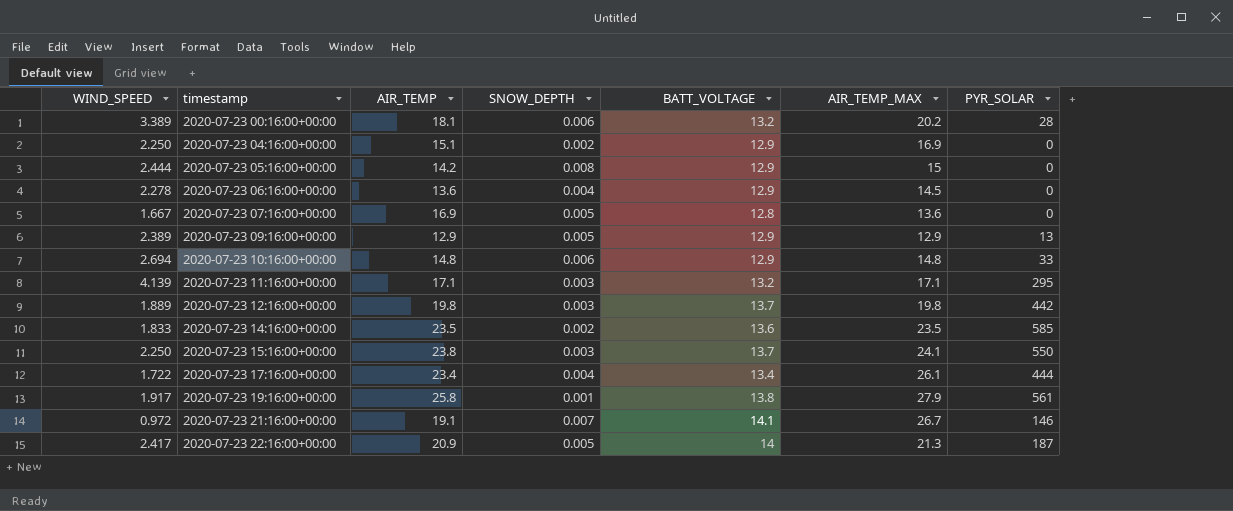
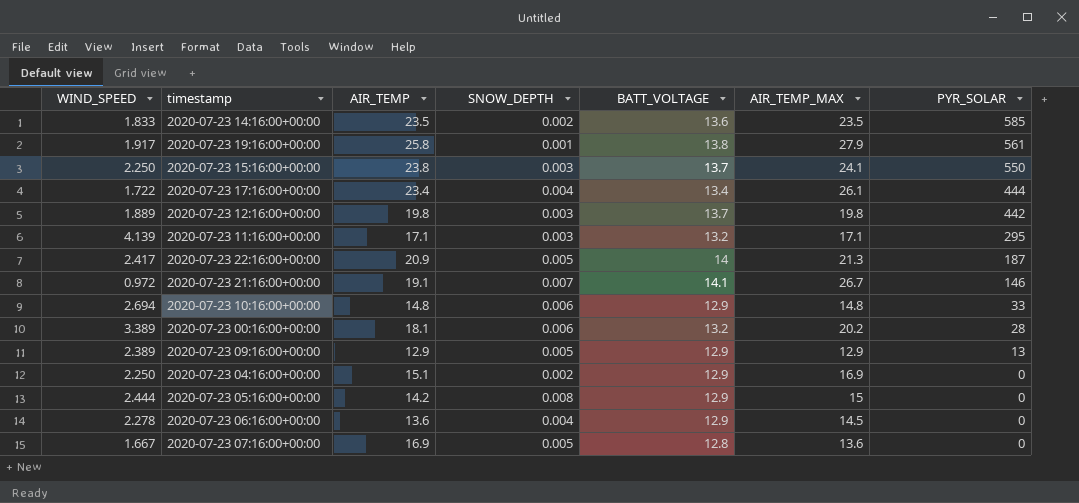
row order: timestamp ascending -> PYR_SOLAR descending

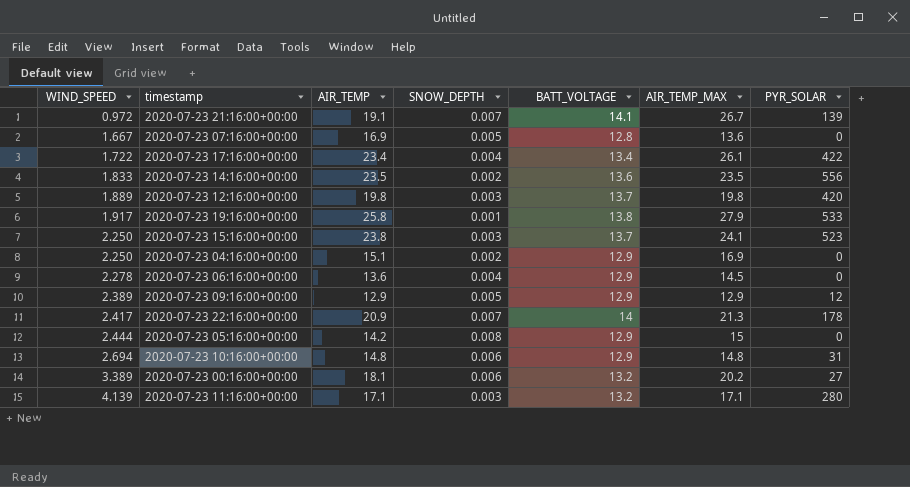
row order: PYR_SOLAR descending -> WIND_SPEED ascending
2020-07-23 21:16:00+00:00 | PYR_SOLAR: 146 -> 139
2020-07-23 17:16:00+00:00 | PYR_SOLAR: 444 -> 422
2020-07-23 14:16:00+00:00 | PYR_SOLAR: 585 -> 556
2020-07-23 12:16:00+00:00 | PYR_SOLAR: 442 -> 420
2020-07-23 19:16:00+00:00 | PYR_SOLAR: 561 -> 533
2020-07-23 15:16:00+00:00 | PYR_SOLAR: 550 -> 523
2020-07-23 09:16:00+00:00 | PYR_SOLAR: 13 -> 12
2020-07-23 22:16:00+00:00 | SNOW_DEPTH: 0.005 -> 0.007
2020-07-23 22:16:00+00:00 | PYR_SOLAR: 187 -> 178
2020-07-23 10:16:00+00:00 | PYR_SOLAR: 33 -> 31
2020-07-23 00:16:00+00:00 | PYR_SOLAR: 28 -> 27
2020-07-23 11:16:00+00:00 | PYR_SOLAR: 295 -> 280

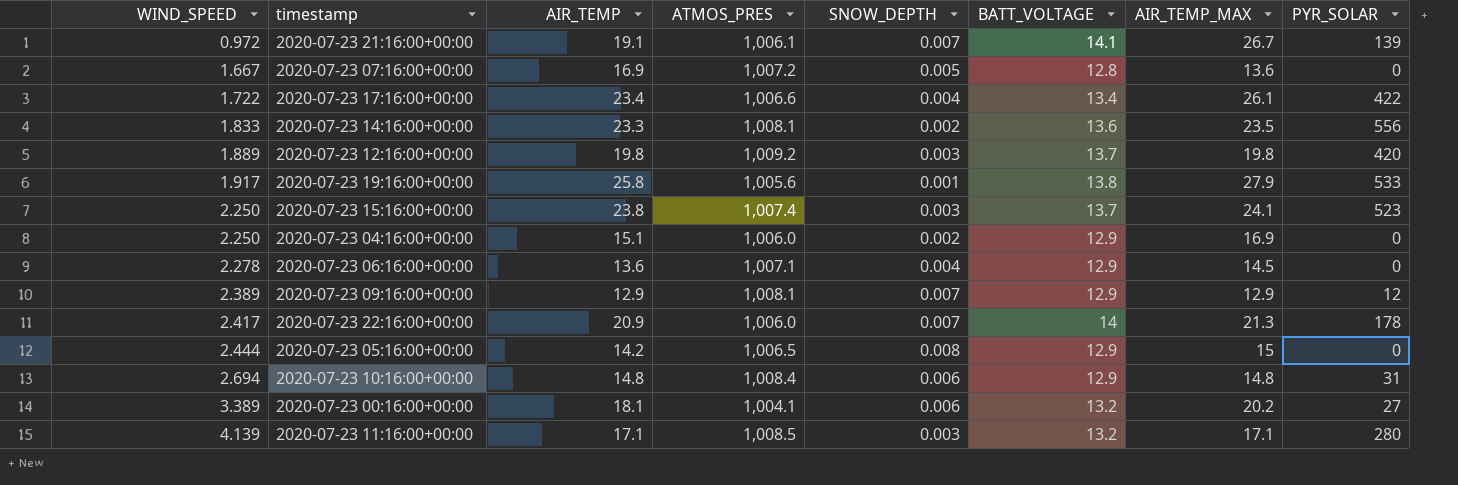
column ATMOS_PRES | position: none -> 4
2020-07-23 14:16:00+00:00 | AIR_TEMP: 23.5 -> 23.3
2020-07-23 09:16:00+00:00 | SNOW_DEPTH: 0.005 -> 0.007

